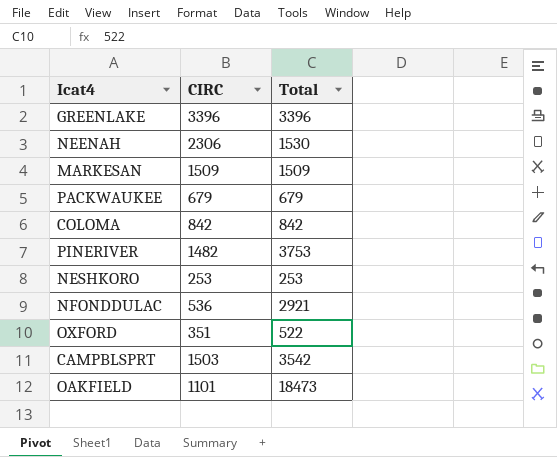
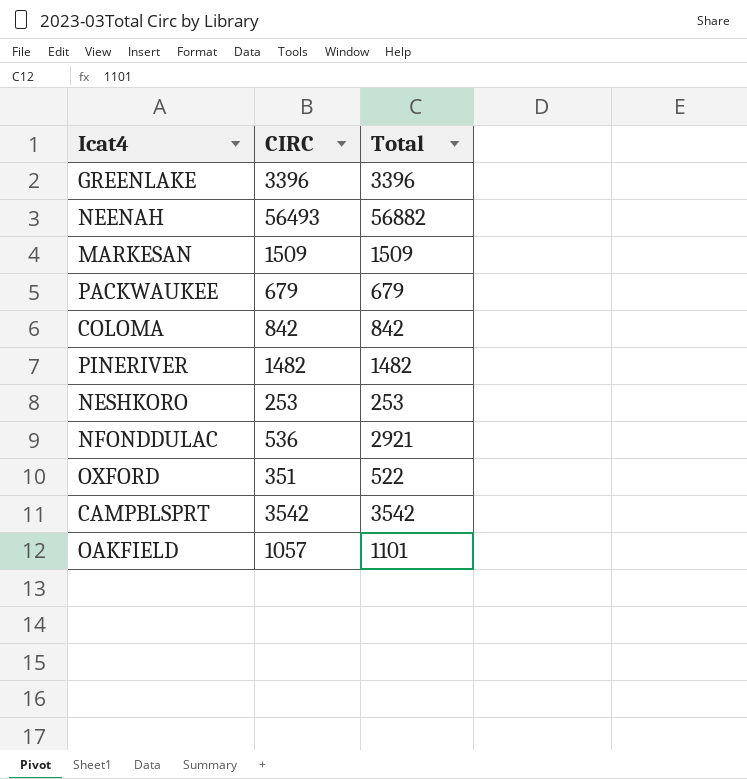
NEENAH | CIRC: 2306 -> 56493
NEENAH | Total: 1530 -> 56882
PINERIVER | Total: 3753 -> 1482
CAMPBLSPRT | CIRC: 1503 -> 3542
OAKFIELD | CIRC: 1101 -> 1057
OAKFIELD | Total: 18473 -> 1101

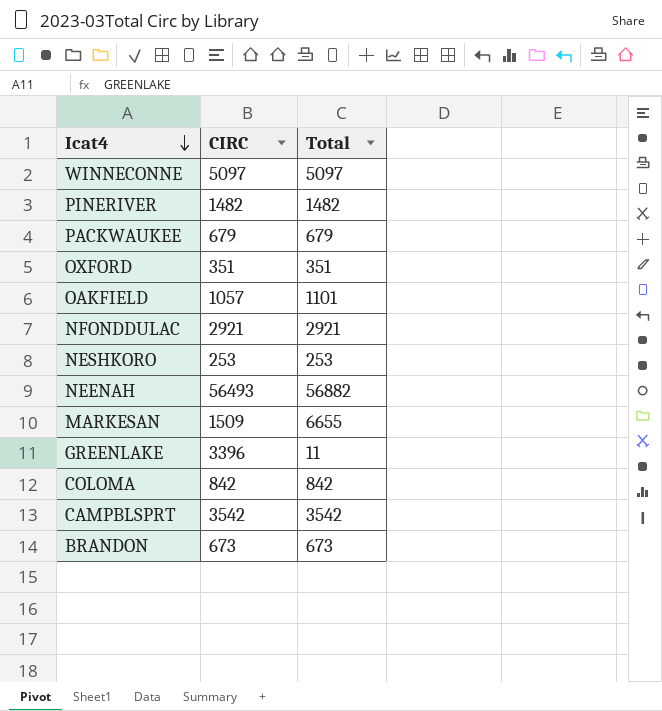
row order: none -> Icat4 descending
row WINNECONNE: none -> 5097 | 5097
OXFORD | Total: 522 -> 351
NFONDDULAC | CIRC: 536 -> 2921
MARKESAN | Total: 1509 -> 6655
GREENLAKE | Total: 3396 -> 11
row BRANDON: none -> 673 | 673

